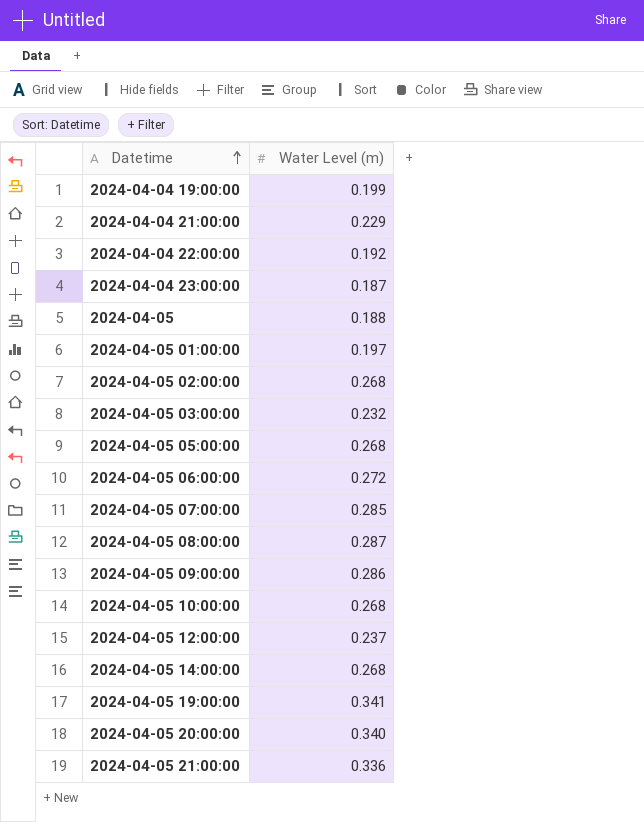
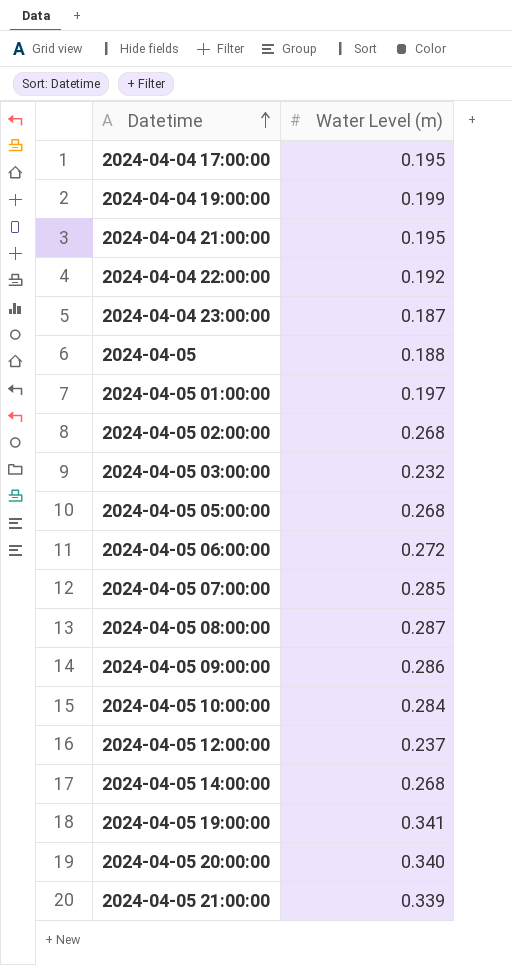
row 2024-04-04 17:00:00: none -> 0.195
2024-04-04 21:00:00 | Water Level (m): 0.229 -> 0.195
2024-04-05 10:00:00 | Water Level (m): 0.268 -> 0.284
2024-04-05 21:00:00 | Water Level (m): 0.336 -> 0.339

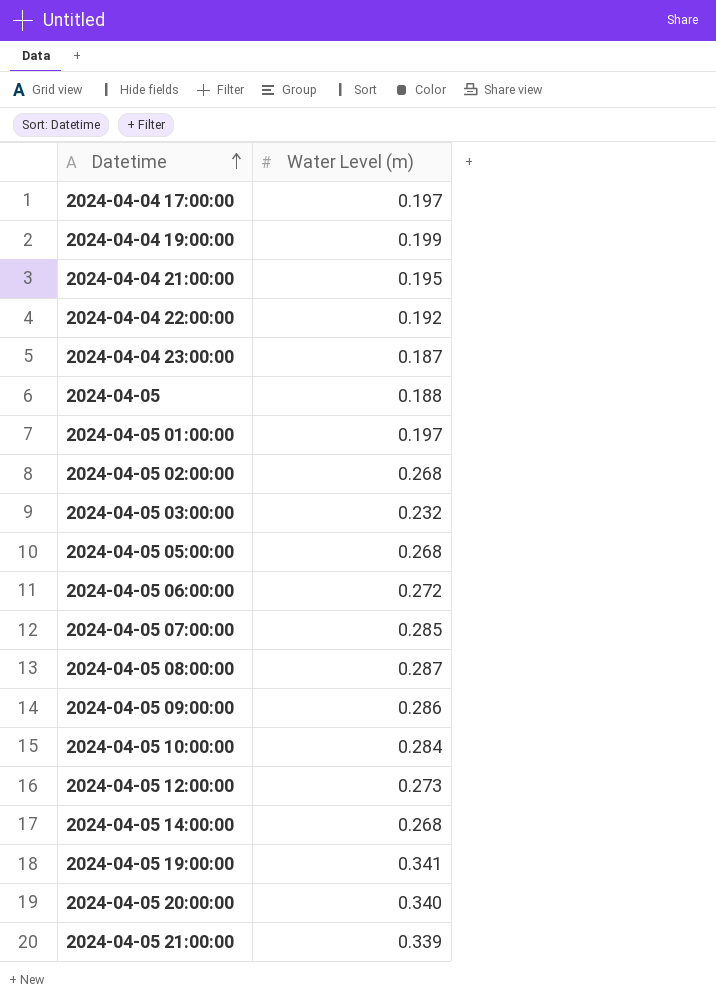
2024-04-04 17:00:00 | Water Level (m): 0.195 -> 0.197
2024-04-05 12:00:00 | Water Level (m): 0.237 -> 0.273

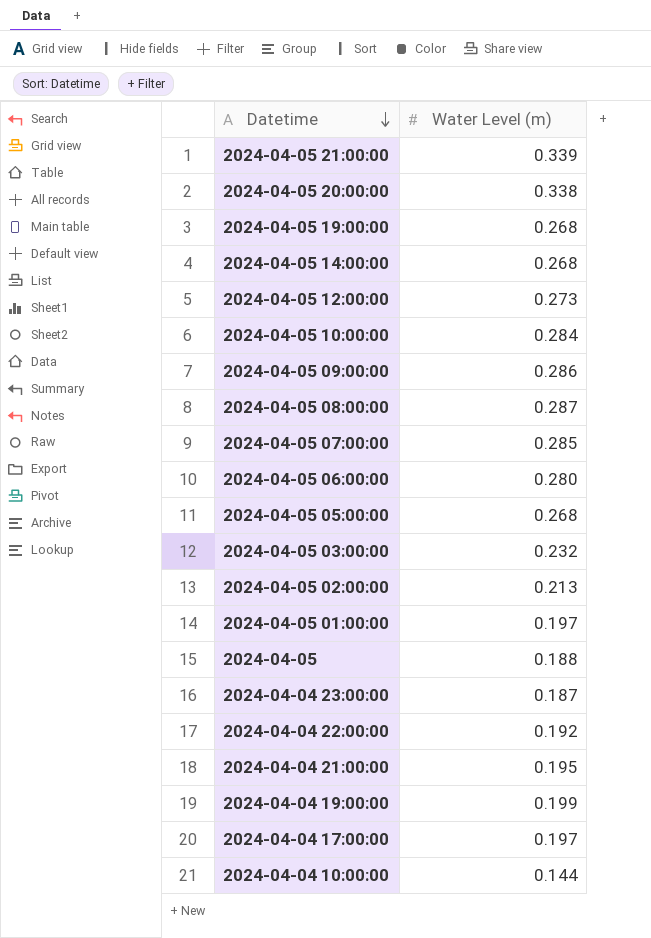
row order: Datetime ascending -> Datetime descending
2024-04-05 20:00:00 | Water Level (m): 0.340 -> 0.338
2024-04-05 19:00:00 | Water Level (m): 0.341 -> 0.268
2024-04-05 06:00:00 | Water Level (m): 0.272 -> 0.280
2024-04-05 02:00:00 | Water Level (m): 0.268 -> 0.213
row 2024-04-04 10:00:00: none -> 0.144

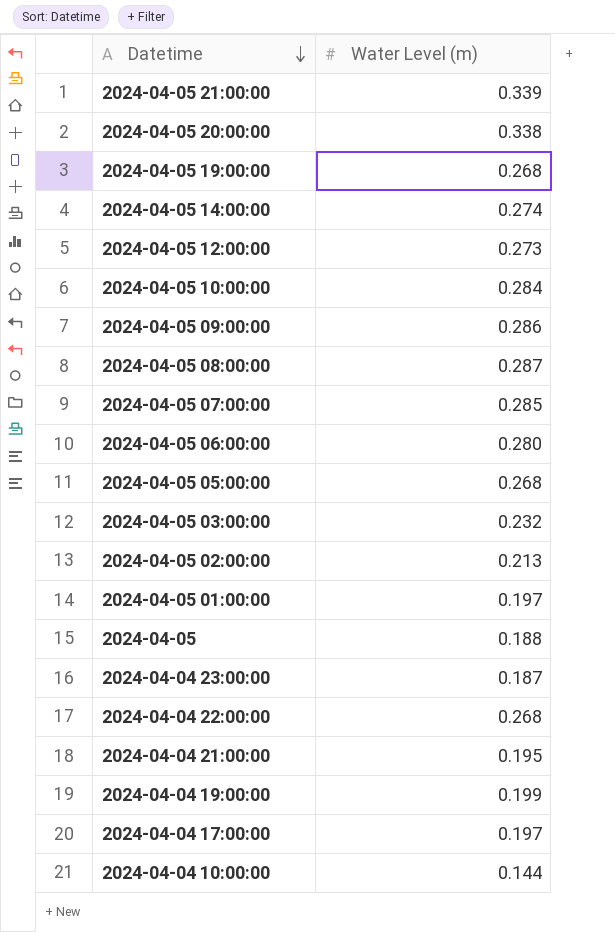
2024-04-05 14:00:00 | Water Level (m): 0.268 -> 0.274
2024-04-04 22:00:00 | Water Level (m): 0.192 -> 0.268

